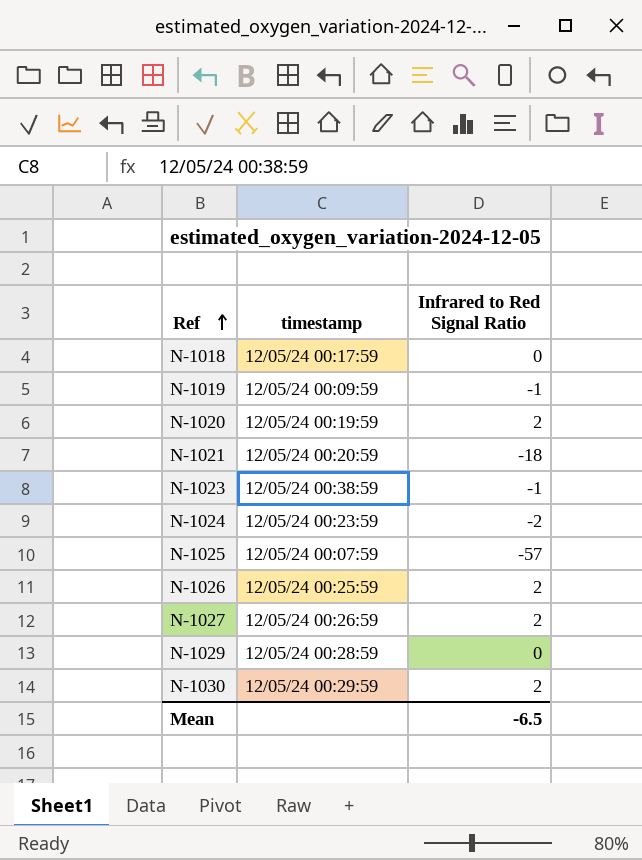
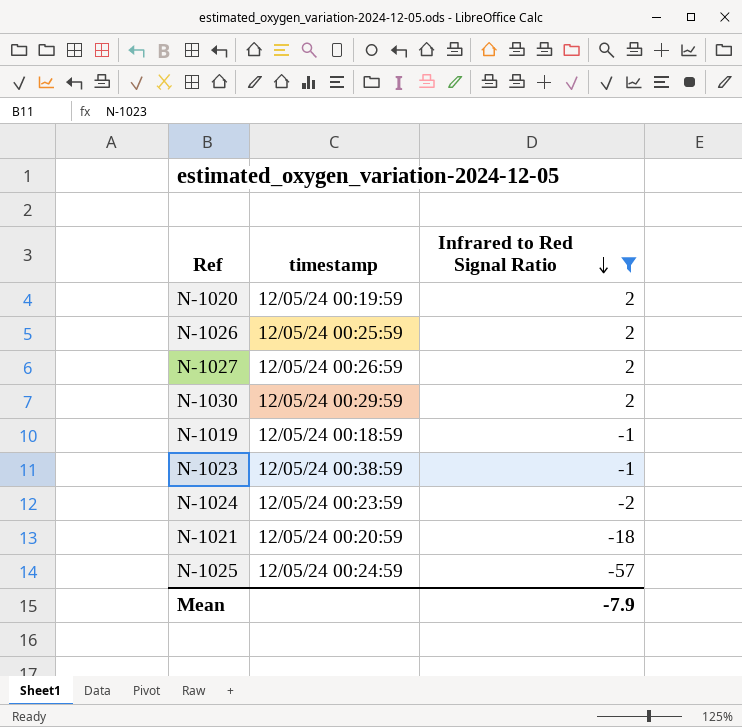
filter: none -> Infrared to Red Signal Ratio != 0
row order: Ref ascending -> Infrared to Red Signal Ratio descending
N-1019 | timestamp: 12/05/24 00:09:59 -> 12/05/24 00:18:59
N-1025 | timestamp: 12/05/24 00:07:59 -> 12/05/24 00:24:59
Mean | Infrared to Red Signal Ratio: -6.5 -> -7.9

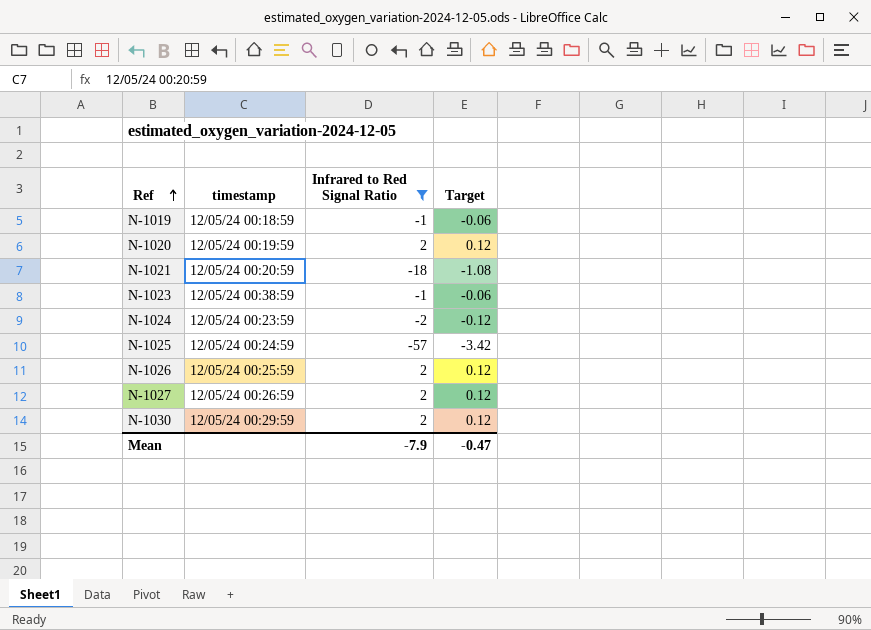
row order: Infrared to Red Signal Ratio descending -> Ref ascending
column Target | formula: none -> [Infrared to Red Signal Ratio] * 0.06

